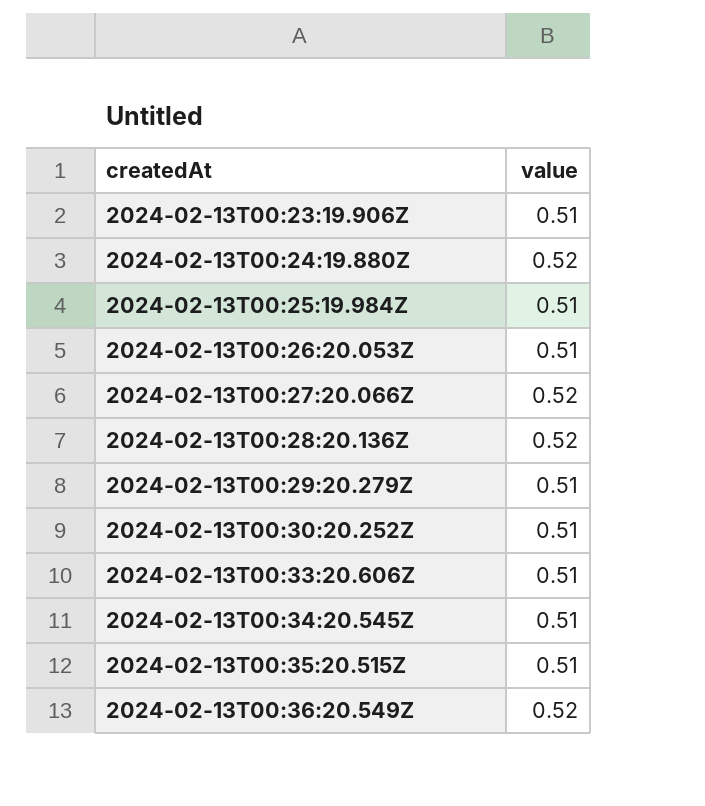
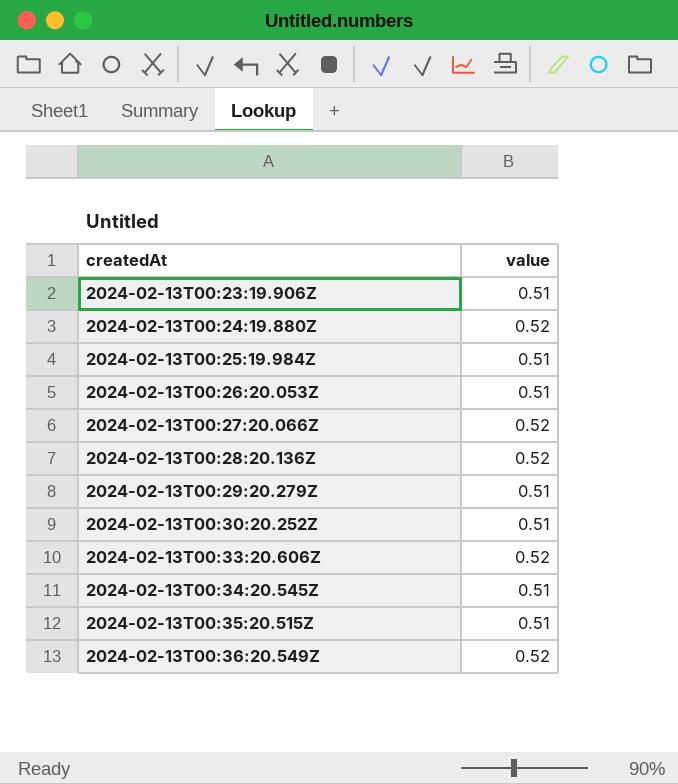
2024-02-13T00:33:20.606Z | value: 0.51 -> 0.52

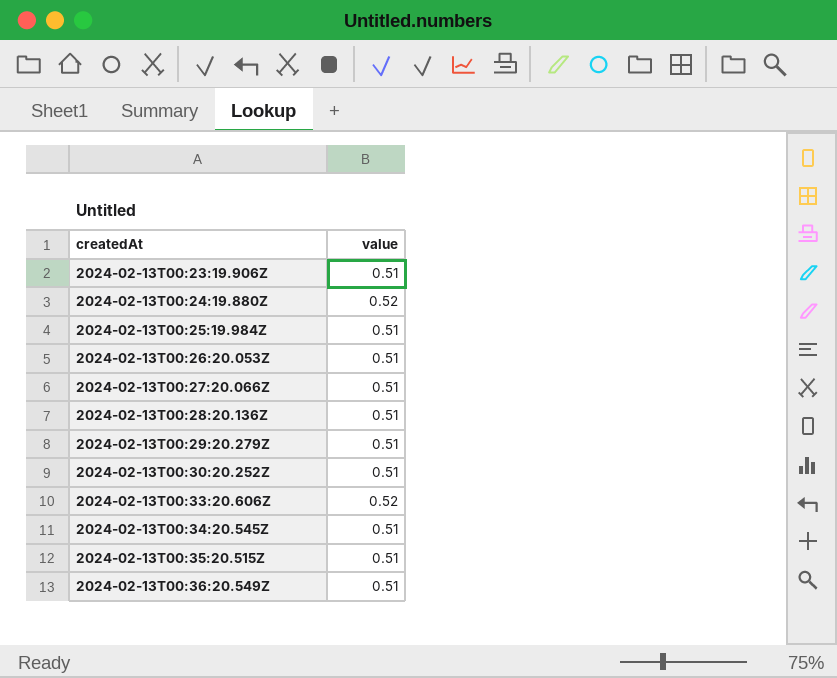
2024-02-13T00:27:20.066Z | value: 0.52 -> 0.51
2024-02-13T00:28:20.136Z | value: 0.52 -> 0.51
2024-02-13T00:36:20.549Z | value: 0.52 -> 0.51

